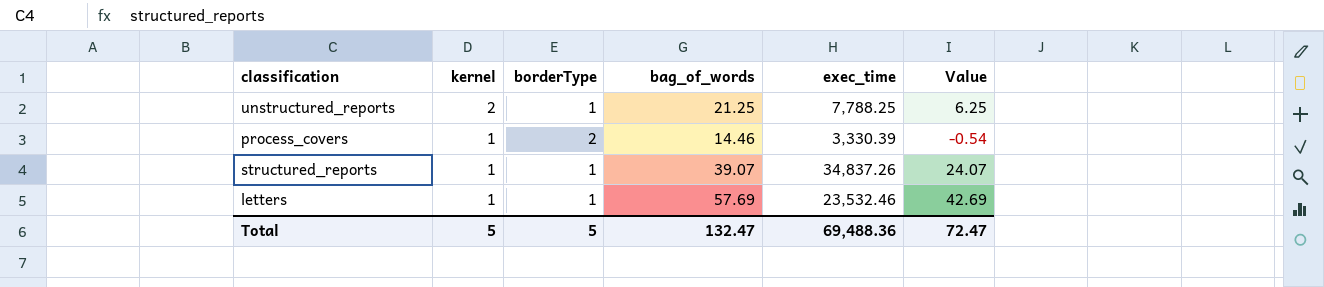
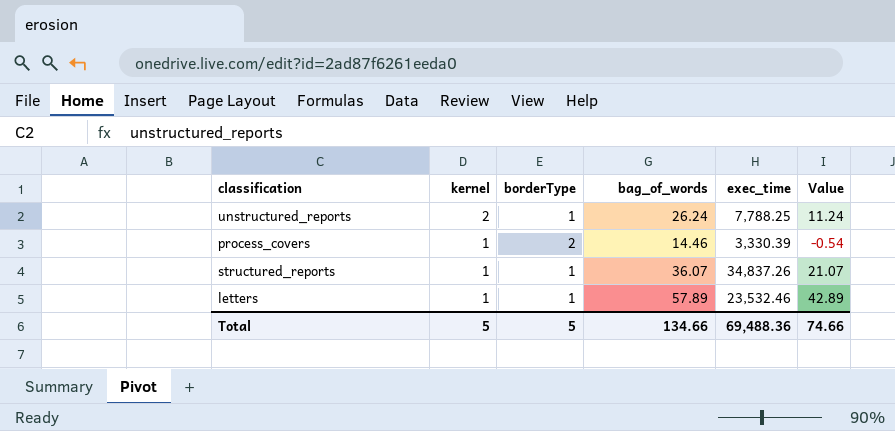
unstructured_reports | bag_of_words: 21.25 -> 26.24
unstructured_reports | Value: 6.25 -> 11.24
structured_reports | bag_of_words: 39.07 -> 36.07
structured_reports | Value: 24.07 -> 21.07
letters | bag_of_words: 57.69 -> 57.89
letters | Value: 42.69 -> 42.89
Total | bag_of_words: 132.47 -> 134.66
Total | Value: 72.47 -> 74.66

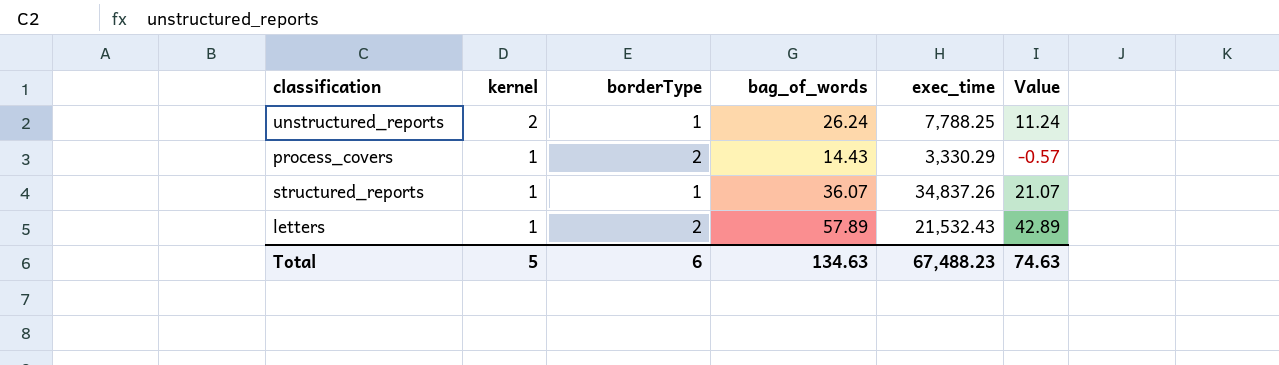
process_covers | bag_of_words: 14.46 -> 14.43
process_covers | exec_time: 3,330.39 -> 3,330.29
process_covers | Value: -0.54 -> -0.57
letters | borderType: 1 -> 2
letters | exec_time: 23,532.46 -> 21,532.43
Total | borderType: 5 -> 6
Total | bag_of_words: 134.66 -> 134.63
Total | exec_time: 69,488.36 -> 67,488.23
Total | Value: 74.66 -> 74.63

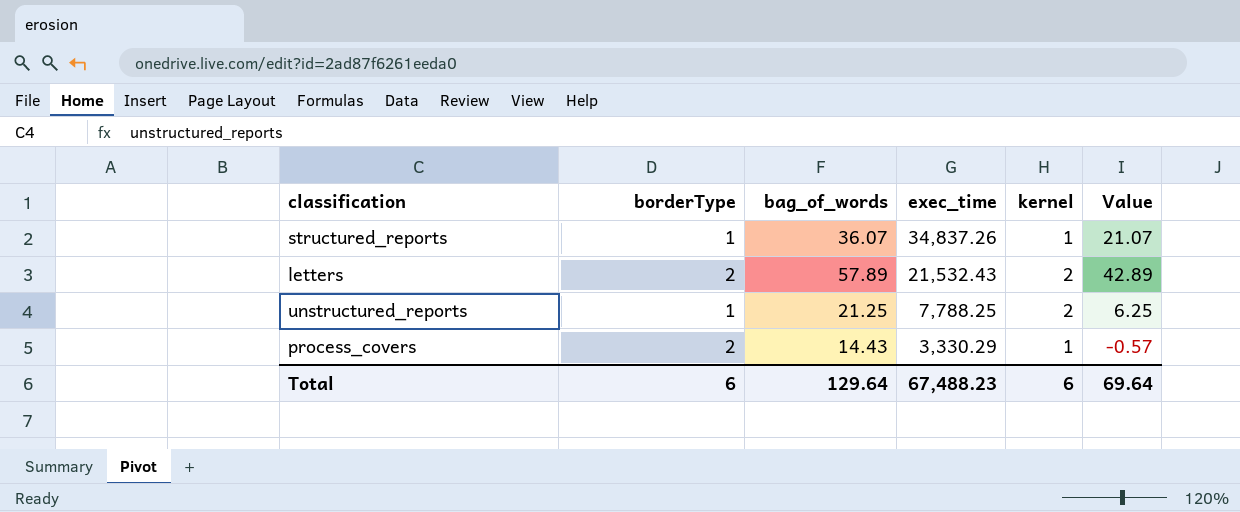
row order: kernel descending -> exec_time descending
column kernel | position: 2 -> 5
letters | kernel: 1 -> 2
unstructured_reports | bag_of_words: 26.24 -> 21.25
unstructured_reports | Value: 11.24 -> 6.25
Total | bag_of_words: 134.63 -> 129.64
Total | kernel: 5 -> 6
Total | Value: 74.63 -> 69.64

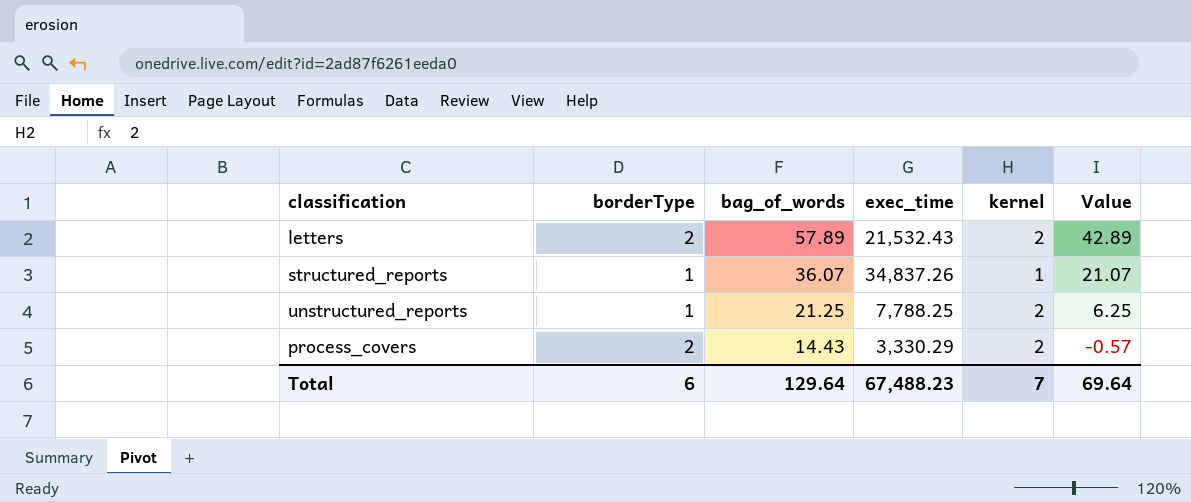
row order: exec_time descending -> bag_of_words descending
process_covers | kernel: 1 -> 2
Total | kernel: 6 -> 7

